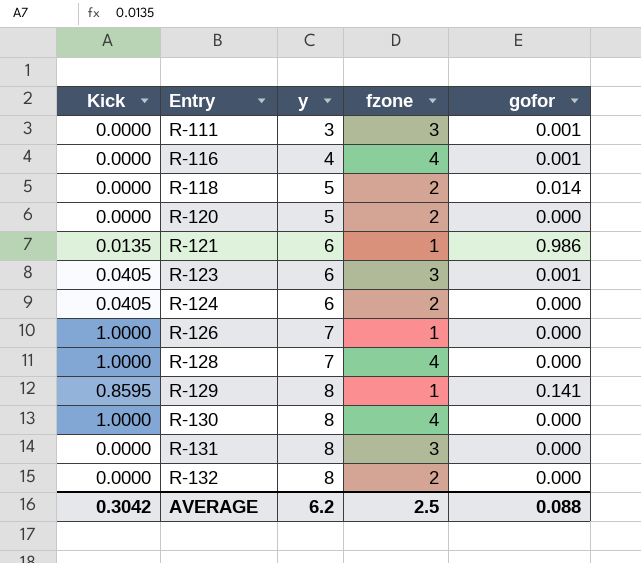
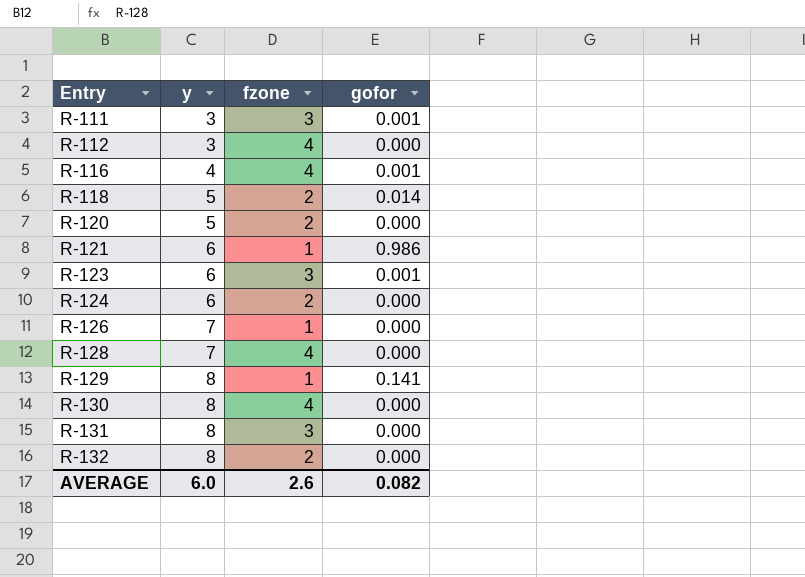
column Kick | position: 1 -> none
row R-112: none -> 3 | 4 | 0.000
AVERAGE | y: 6.2 -> 6.0
AVERAGE | fzone: 2.5 -> 2.6
AVERAGE | gofor: 0.088 -> 0.082

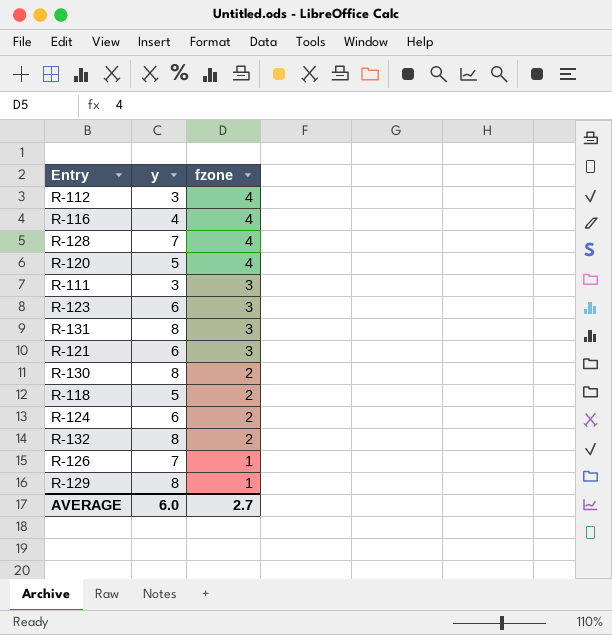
row order: Entry ascending -> fzone descending
column gofor | position: 4 -> none
R-120 | fzone: 2 -> 4
R-121 | fzone: 1 -> 3
R-130 | fzone: 4 -> 2
AVERAGE | fzone: 2.6 -> 2.7

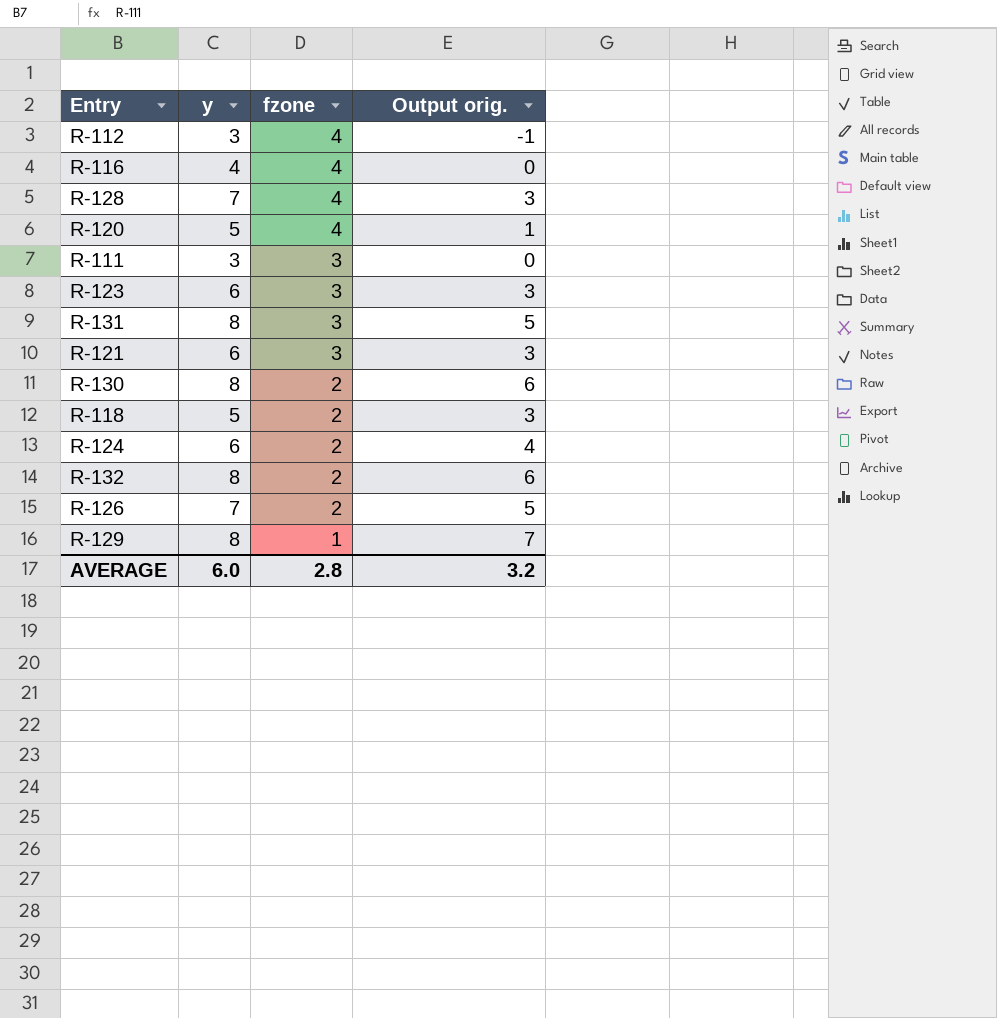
column Output orig. | formula: none -> [y] - [fzone]
R-126 | fzone: 1 -> 2
AVERAGE | fzone: 2.7 -> 2.8

